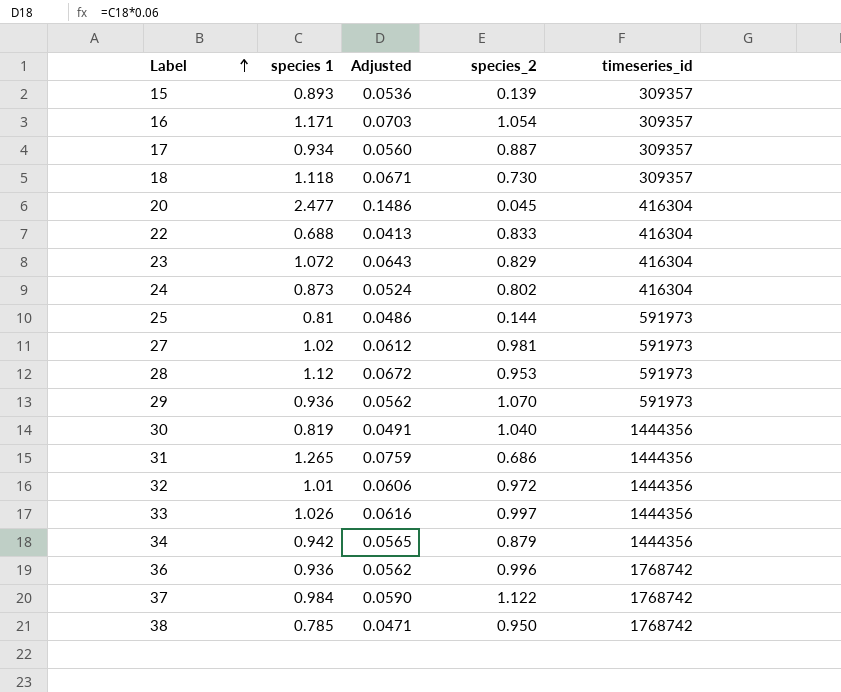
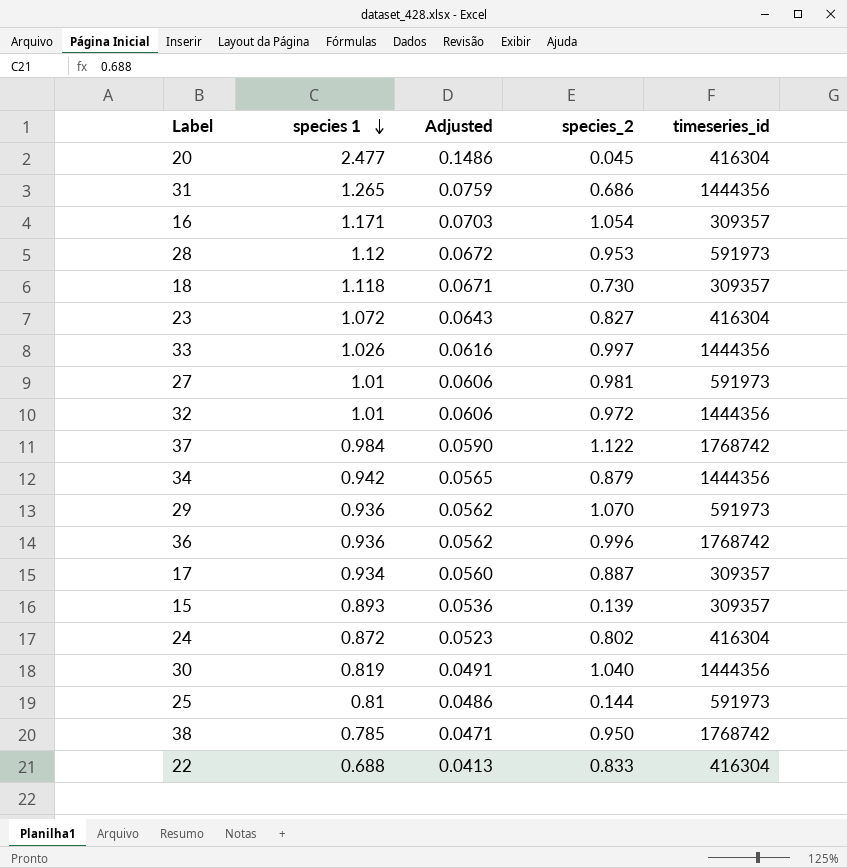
row order: Label ascending -> species 1 descending
23 | species_2: 0.829 -> 0.827
27 | species 1: 1.02 -> 1.01
27 | Adjusted: 0.0612 -> 0.0606
24 | species 1: 0.873 -> 0.872
24 | Adjusted: 0.0524 -> 0.0523

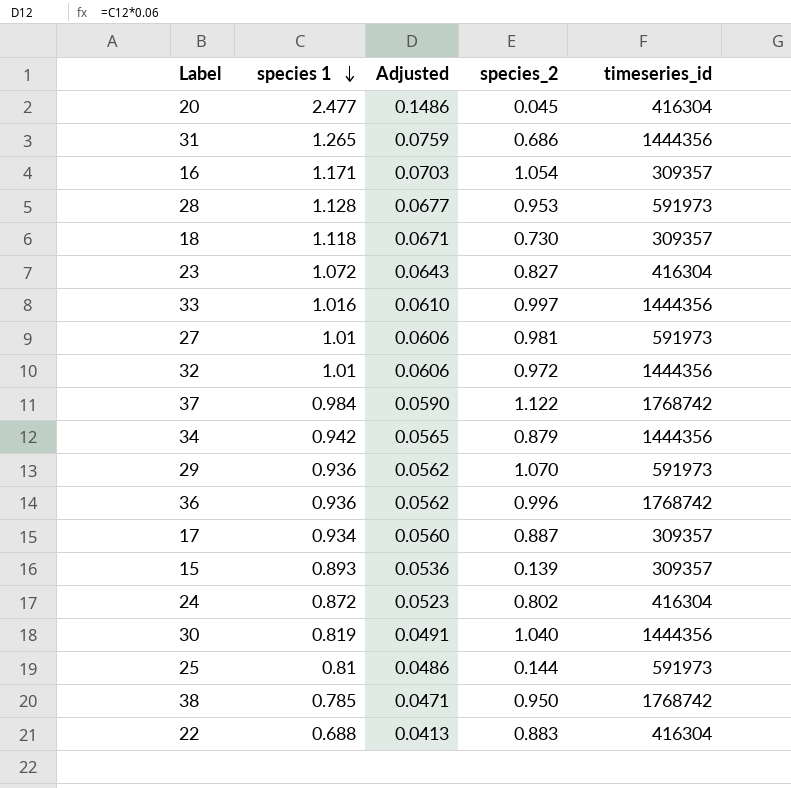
28 | species 1: 1.12 -> 1.128
28 | Adjusted: 0.0672 -> 0.0677
33 | species 1: 1.026 -> 1.016
33 | Adjusted: 0.0616 -> 0.0610
22 | species_2: 0.833 -> 0.883

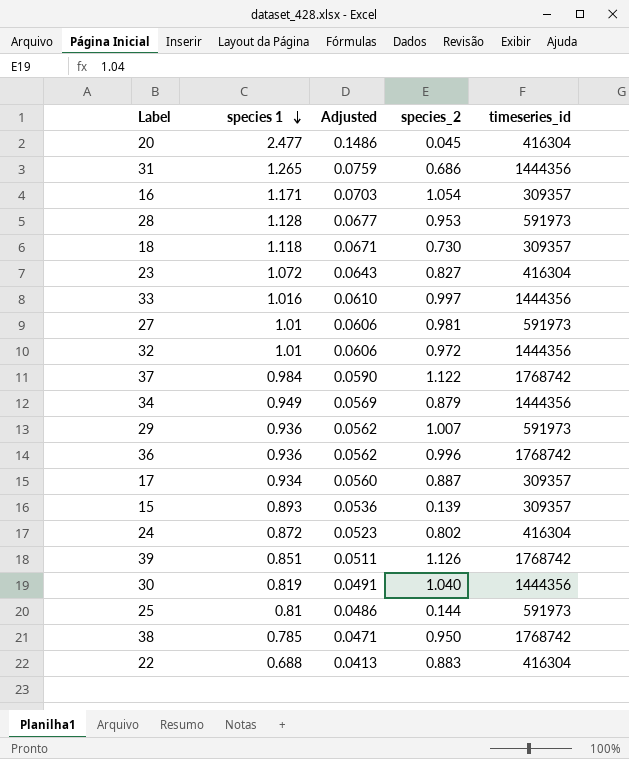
34 | species 1: 0.942 -> 0.949
34 | Adjusted: 0.0565 -> 0.0569
29 | species_2: 1.070 -> 1.007
row 39: none -> 0.851 | 0.0511 | 1.126 | 1768742

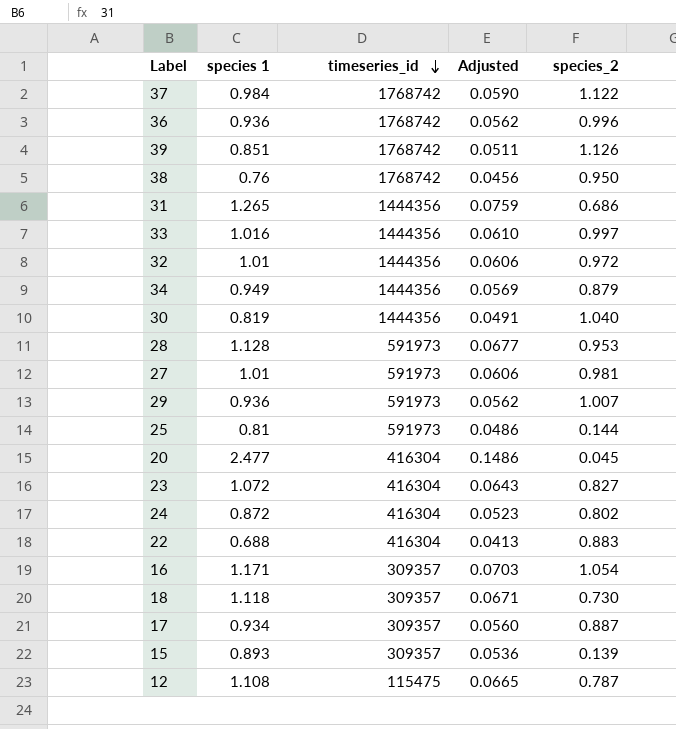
row order: species 1 descending -> timeseries_id descending
column timeseries_id | position: 5 -> 3
38 | species 1: 0.785 -> 0.76
38 | Adjusted: 0.0471 -> 0.0456
row 12: none -> 1.108 | 115475 | 0.0665 | 0.787

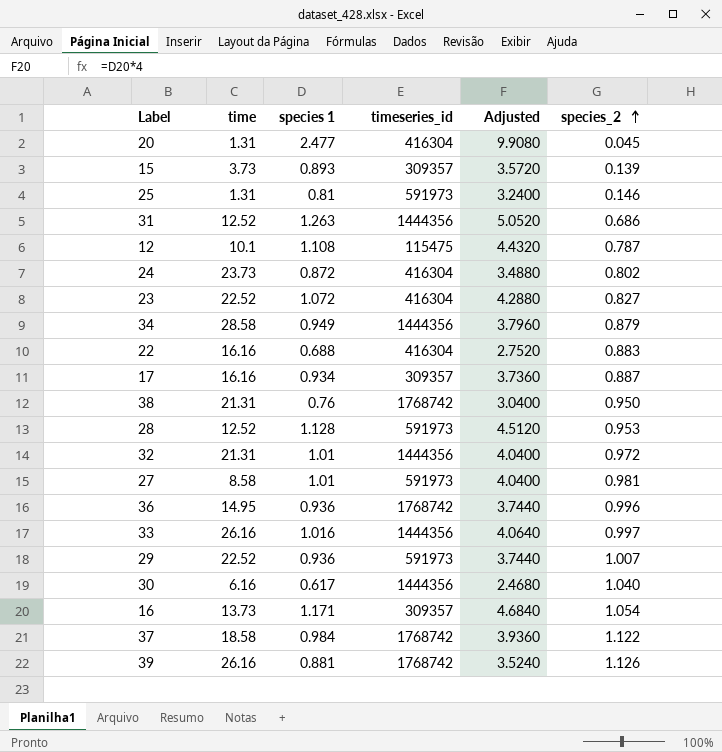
row order: timeseries_id descending -> species_2 ascending
column time | position: none -> 2
column Adjusted | formula: [species 1] * 0.06 -> [species 1] * 4
row 18: 1.118 | 309357 | 0.0671 | 0.730 -> none
25 | species_2: 0.144 -> 0.146
31 | species 1: 1.265 -> 1.263
30 | species 1: 0.819 -> 0.617
39 | species 1: 0.851 -> 0.881

